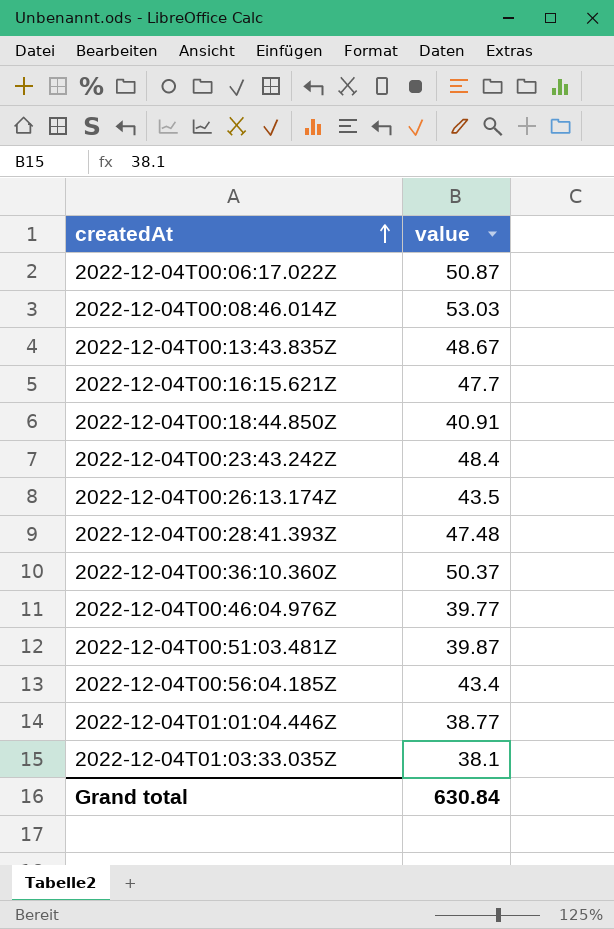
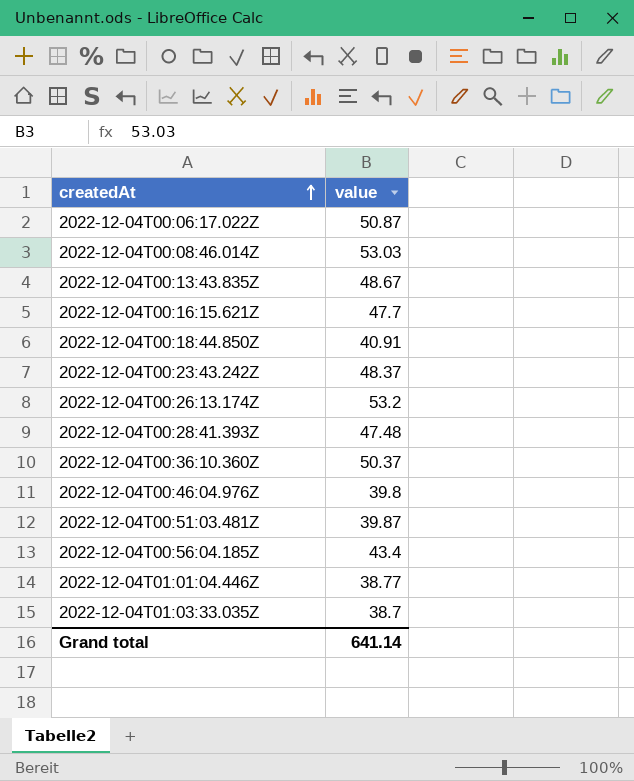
2022-12-04T00:23:43.242Z | value: 48.4 -> 48.37
2022-12-04T00:26:13.174Z | value: 43.5 -> 53.2
2022-12-04T00:46:04.976Z | value: 39.77 -> 39.8
2022-12-04T01:03:33.035Z | value: 38.1 -> 38.7
Grand total | value: 630.84 -> 641.14

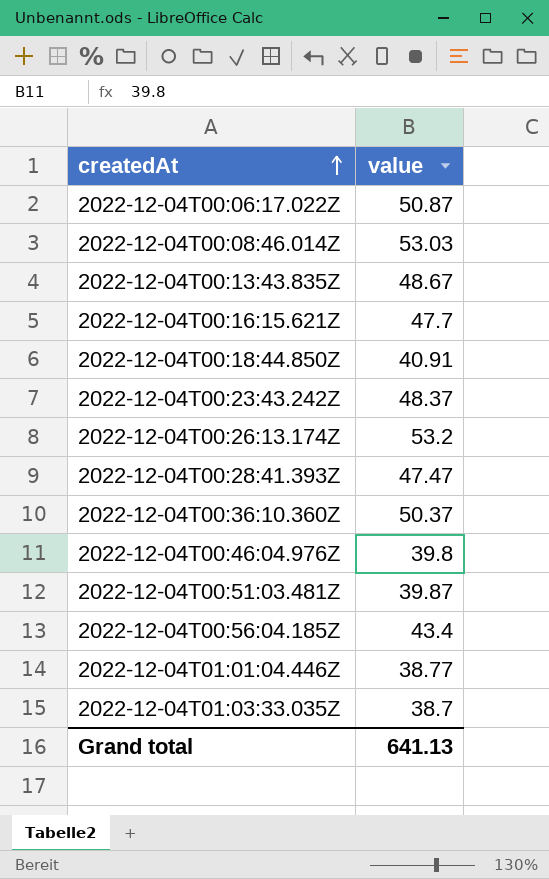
2022-12-04T00:28:41.393Z | value: 47.48 -> 47.47
Grand total | value: 641.14 -> 641.13

